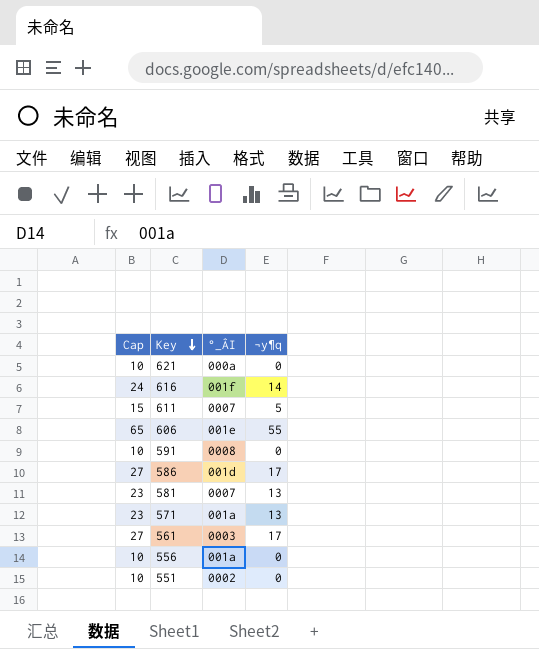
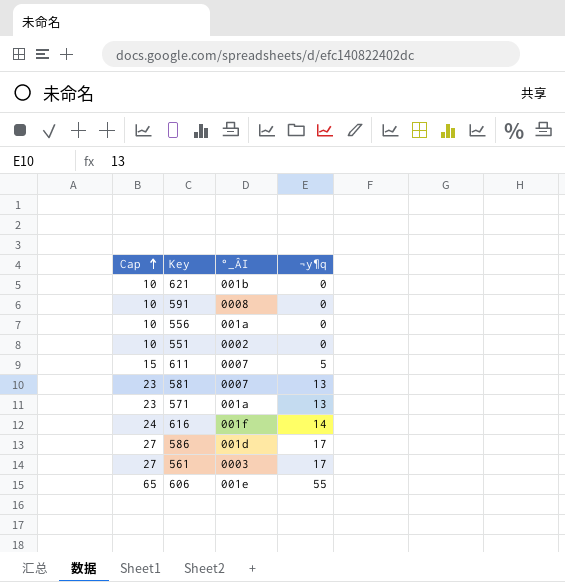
row order: Key descending -> Cap ascending
621 | °_ÂI: 000a -> 001b

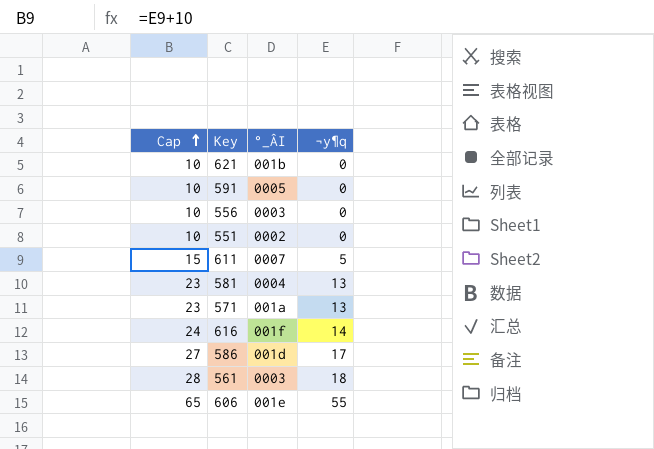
591 | °_ÂI: 0008 -> 0005
556 | °_ÂI: 001a -> 0003
581 | °_ÂI: 0007 -> 0004
561 | Cap: 27 -> 28
561 | ¬y¶q: 17 -> 18

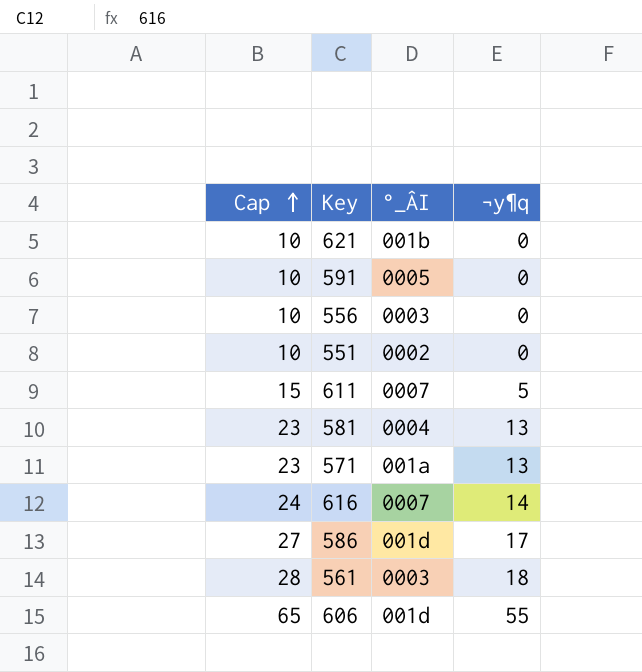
616 | °_ÂI: 001f -> 0007
606 | °_ÂI: 001e -> 001d

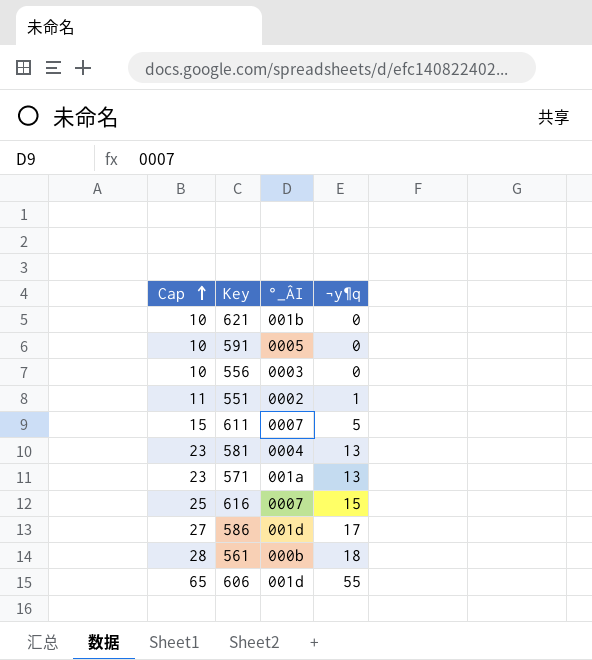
551 | Cap: 10 -> 11
551 | ¬y¶q: 0 -> 1
616 | Cap: 24 -> 25
616 | ¬y¶q: 14 -> 15
561 | °_ÂI: 0003 -> 000b

